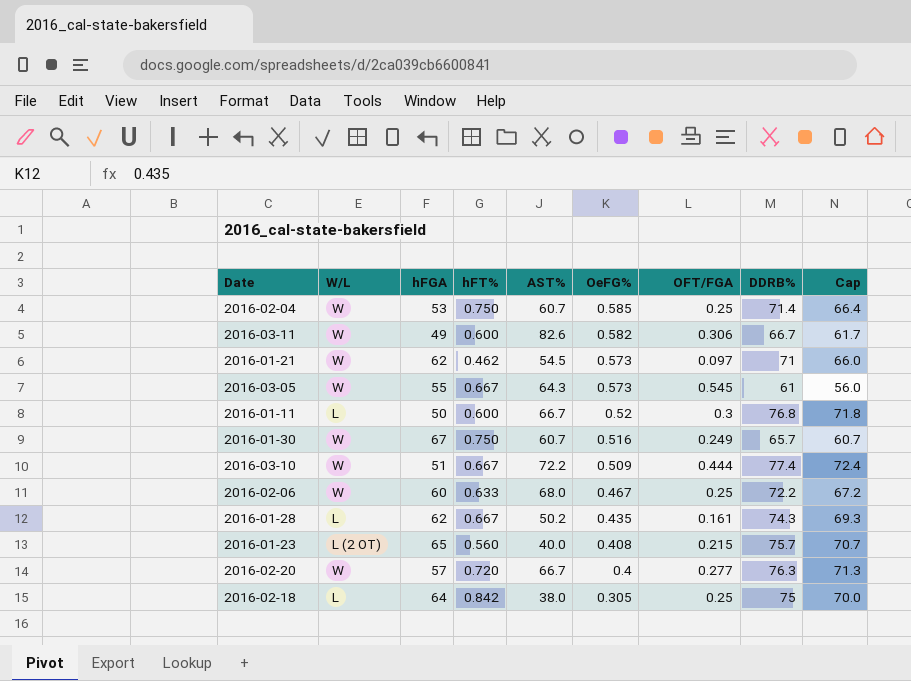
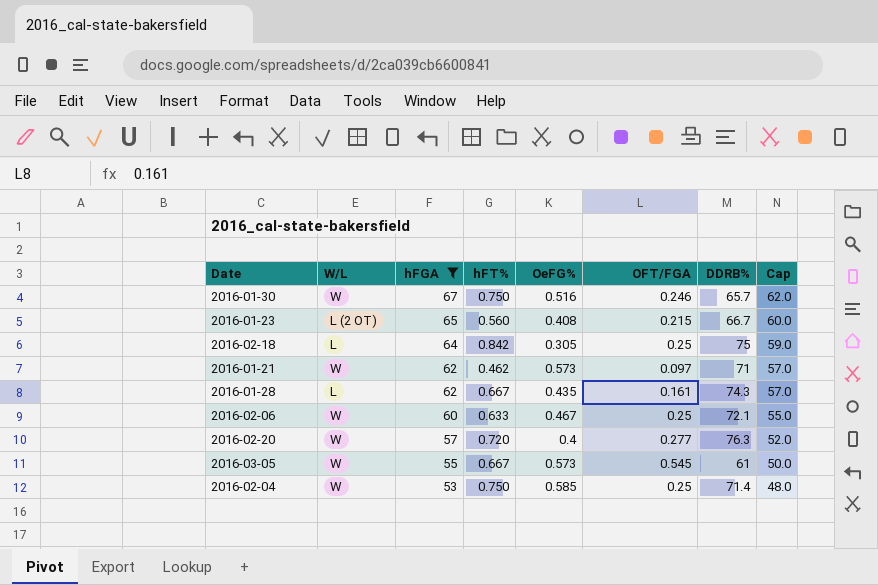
filter: none -> hFGA >= 53
row order: OeFG% descending -> hFGA descending
column AST% | position: 5 -> none
column Cap | formula: [DDRB%] - 5 -> [hFGA] - 5
2016-01-30 | OFT/FGA: 0.249 -> 0.246
2016-01-23 | DDRB%: 75.7 -> 66.7
2016-02-06 | DDRB%: 72.2 -> 72.1

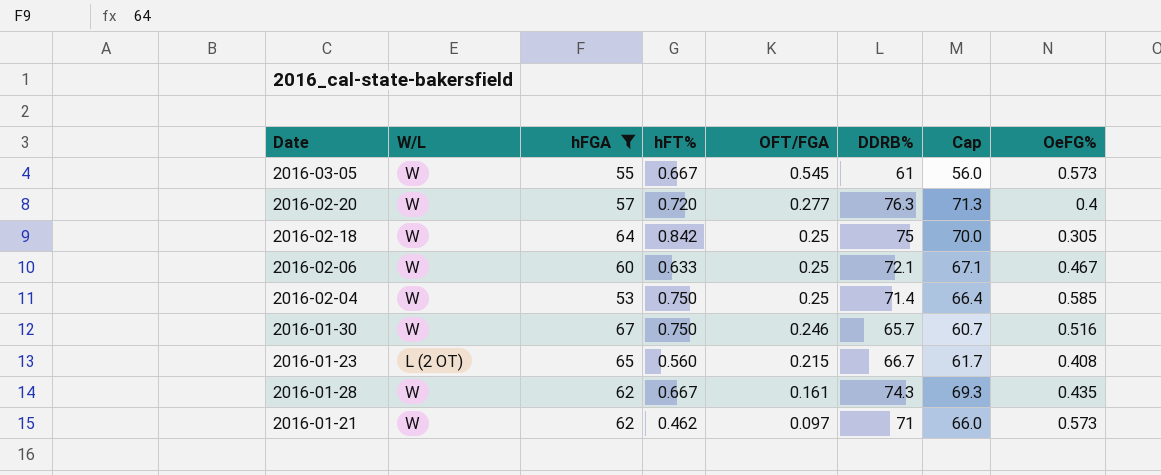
row order: hFGA descending -> OFT/FGA descending
column Cap | formula: [hFGA] - 5 -> [DDRB%] - 5
column OeFG% | position: 5 -> 8
2016-02-18 | W/L: L -> W
2016-01-28 | W/L: L -> W

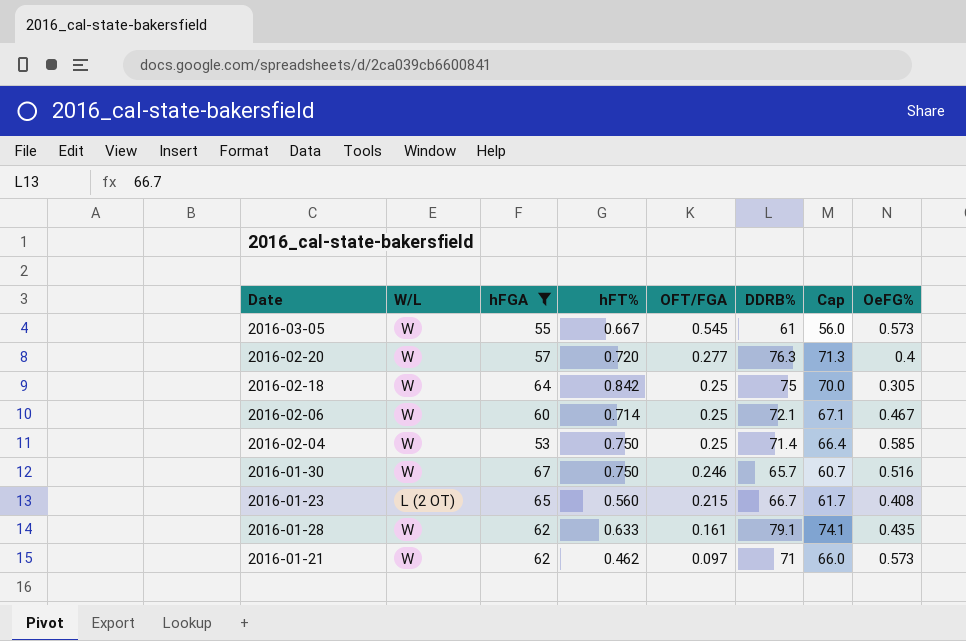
2016-02-06 | hFT%: 0.633 -> 0.714
2016-01-28 | hFT%: 0.667 -> 0.633
2016-01-28 | DDRB%: 74.3 -> 79.1
2016-01-28 | Cap: 69.3 -> 74.1

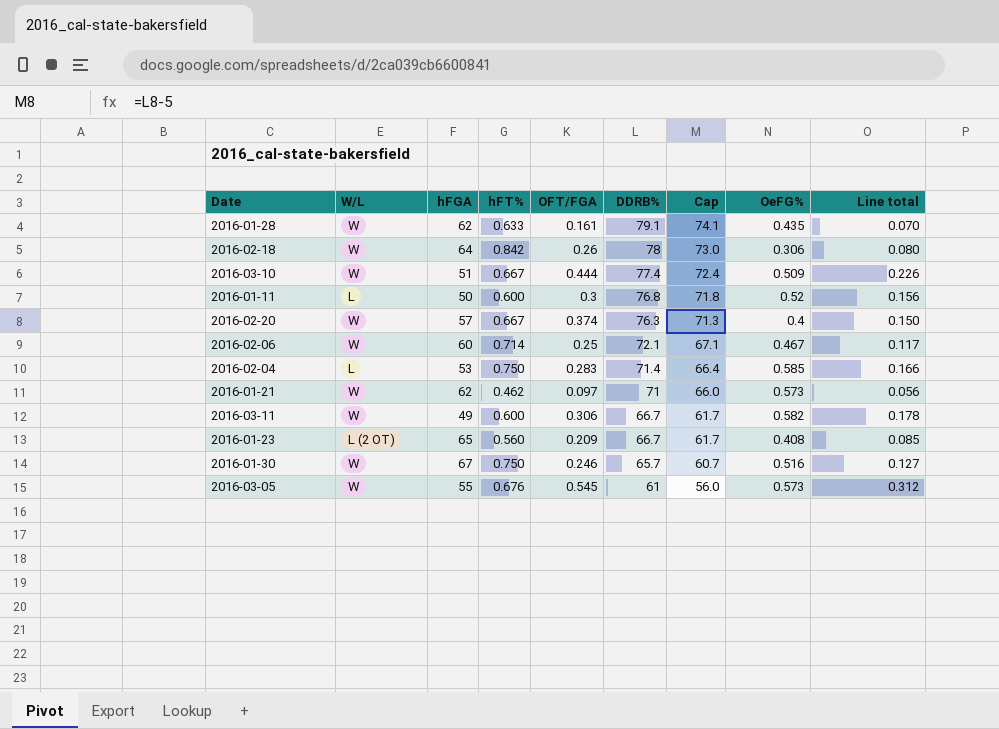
filter: hFGA >= 53 -> none
row order: OFT/FGA descending -> DDRB% descending
column Line total | formula: none -> [OFT/FGA] * [OeFG%]
2016-02-18 | OFT/FGA: 0.25 -> 0.26
2016-02-18 | DDRB%: 75 -> 78
2016-02-18 | Cap: 70.0 -> 73.0
2016-02-18 | OeFG%: 0.305 -> 0.306
2016-02-20 | hFT%: 0.720 -> 0.667
2016-02-20 | OFT/FGA: 0.277 -> 0.374
2016-02-04 | W/L: W -> L
2016-02-04 | OFT/FGA: 0.25 -> 0.283
2016-01-23 | OFT/FGA: 0.215 -> 0.209
2016-03-05 | hFT%: 0.667 -> 0.676

